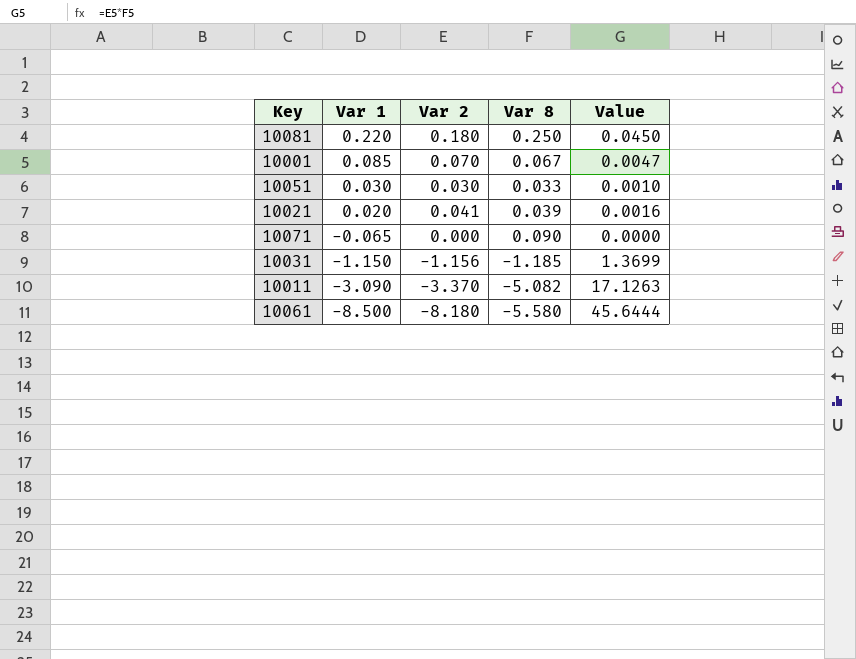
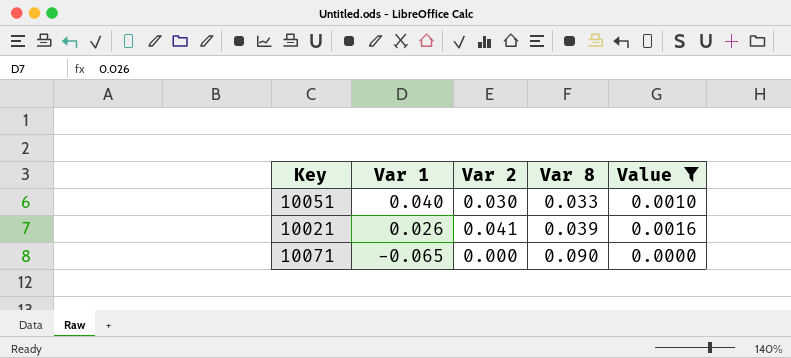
filter: none -> Value <= 0.0016
10051 | Var 1: 0.030 -> 0.040
10021 | Var 1: 0.020 -> 0.026

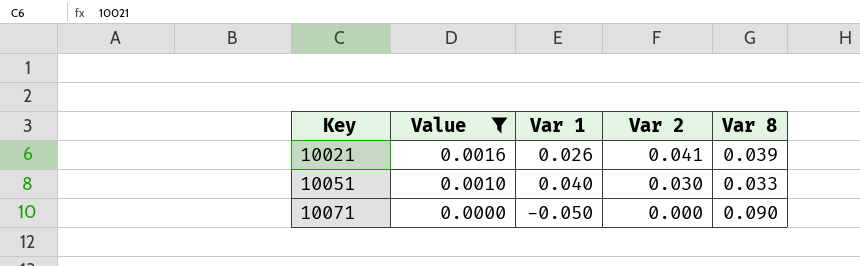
row order: Var 1 descending -> Key ascending
column Value | position: 5 -> 2
10071 | Var 1: -0.065 -> -0.050

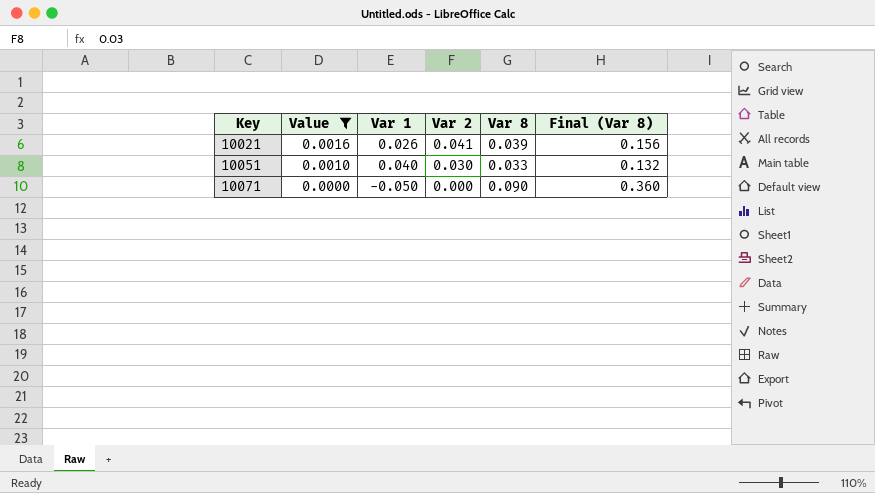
column Final (Var 8) | formula: none -> [Var 8] * 4

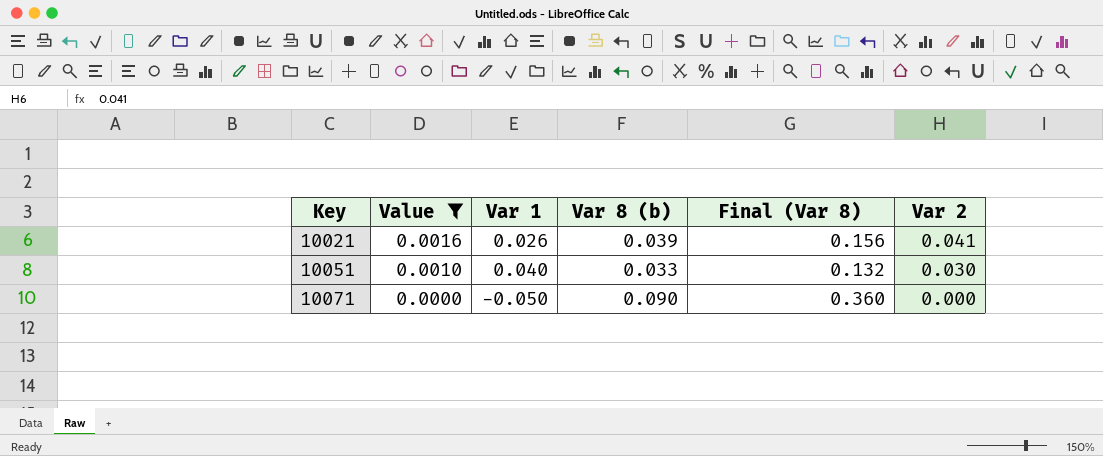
column name: Var 8 -> Var 8 (b)
column Var 2 | position: 4 -> 6

